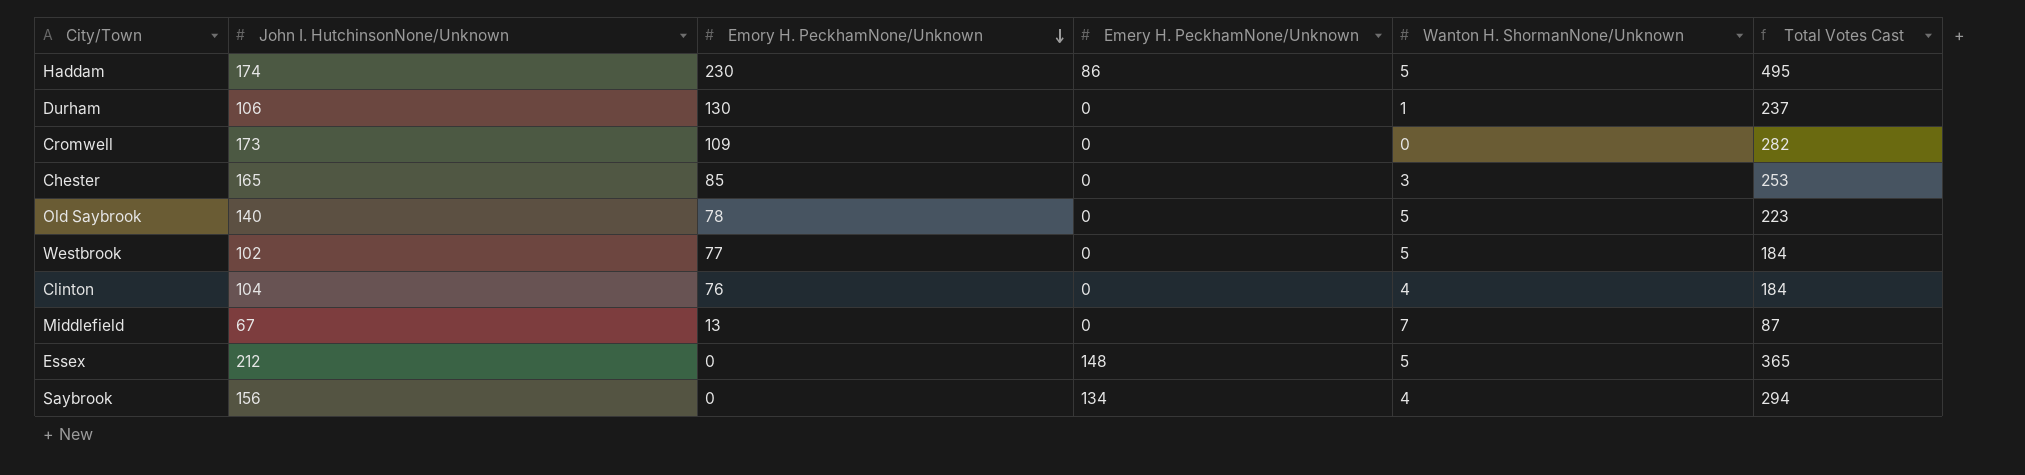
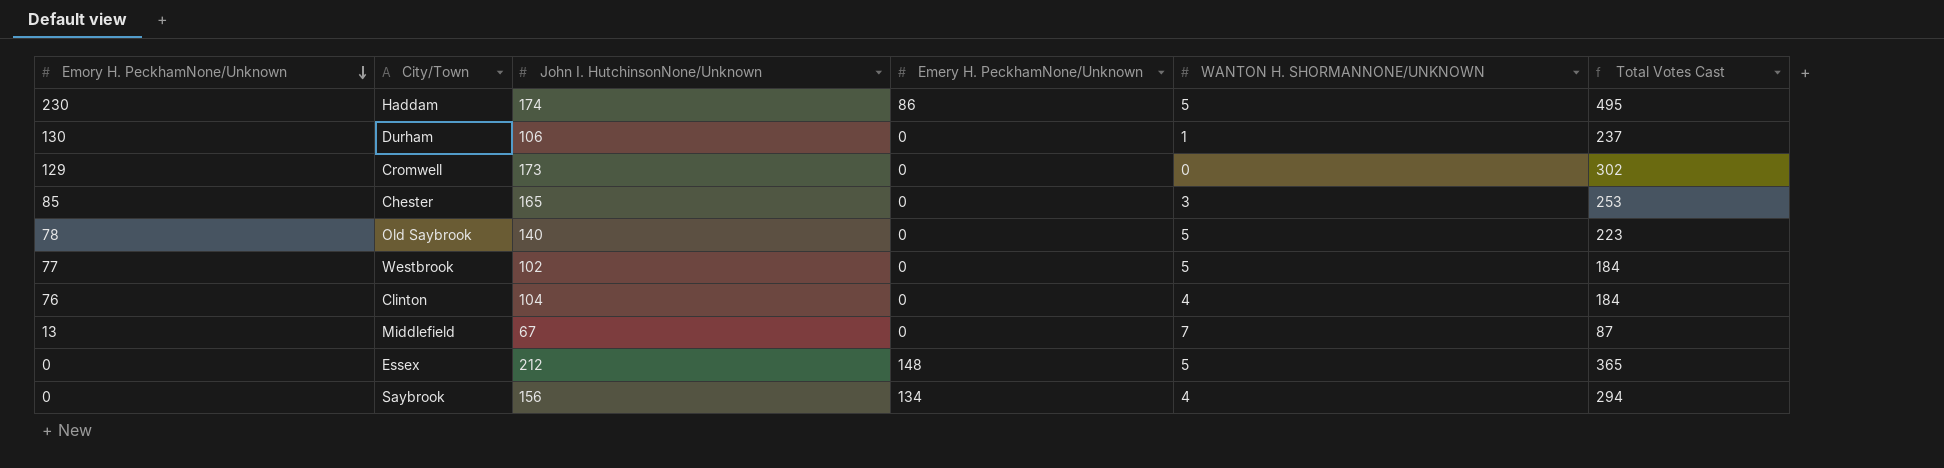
column Emory H. PeckhamNone/Unknown | position: 3 -> 1
column name: Wanton H. ShormanNone/Unknown -> WANTON H. SHORMANNONE/UNKNOWN
Cromwell | Emory H. PeckhamNone/Unknown: 109 -> 129
Cromwell | Total Votes Cast: 282 -> 302

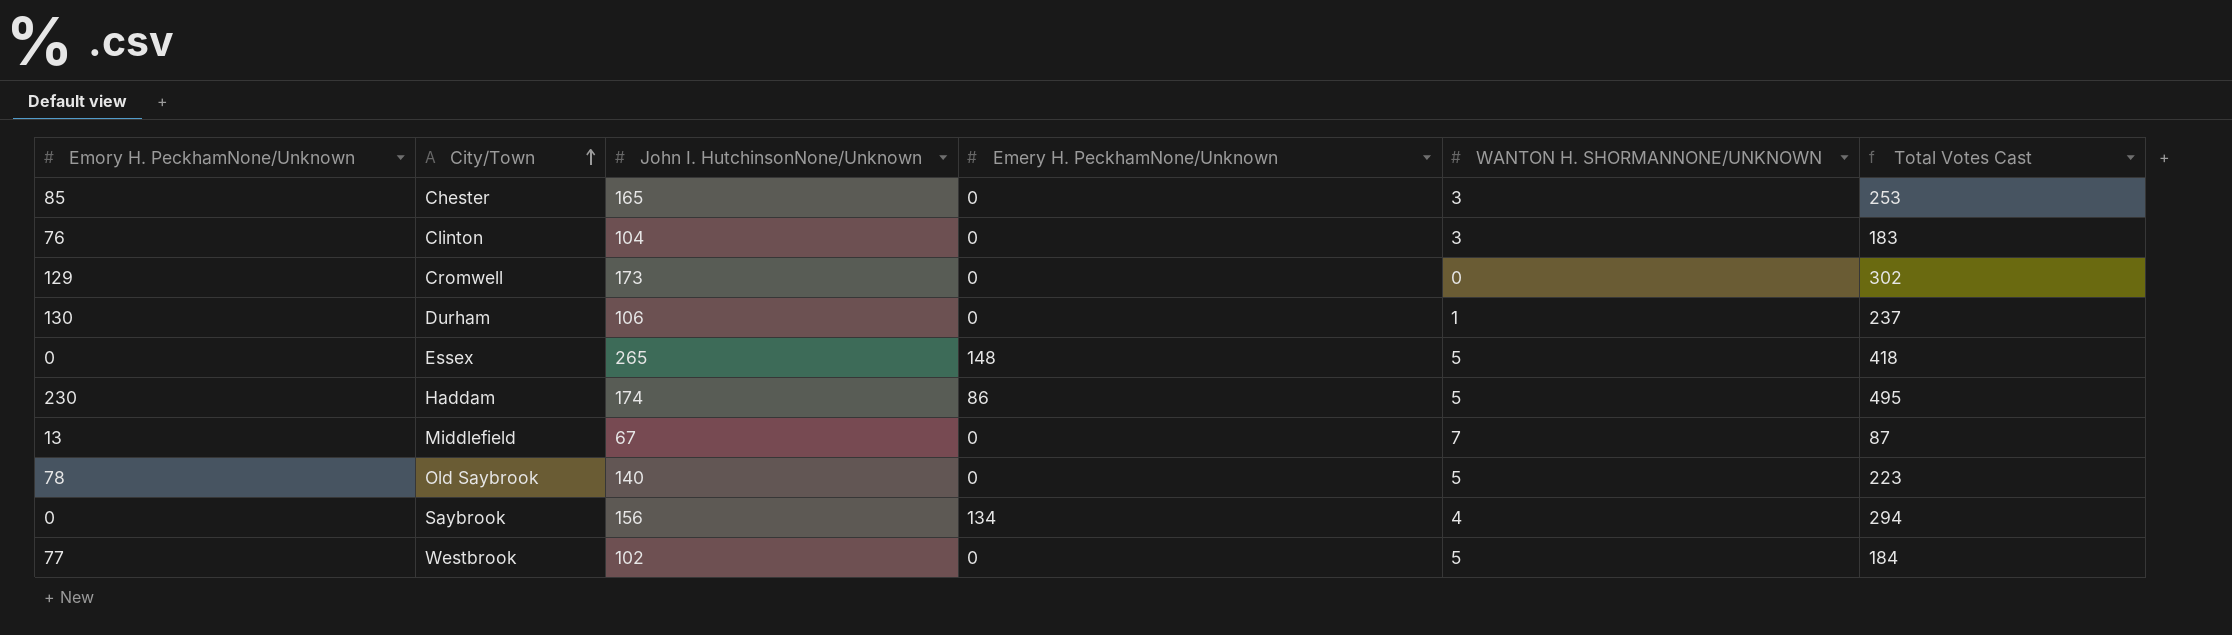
row order: Emory H. PeckhamNone/Unknown descending -> City/Town ascending
Clinton | WANTON H. SHORMANNONE/UNKNOWN: 4 -> 3
Clinton | Total Votes Cast: 184 -> 183
Essex | John I. HutchinsonNone/Unknown: 212 -> 265
Essex | Total Votes Cast: 365 -> 418

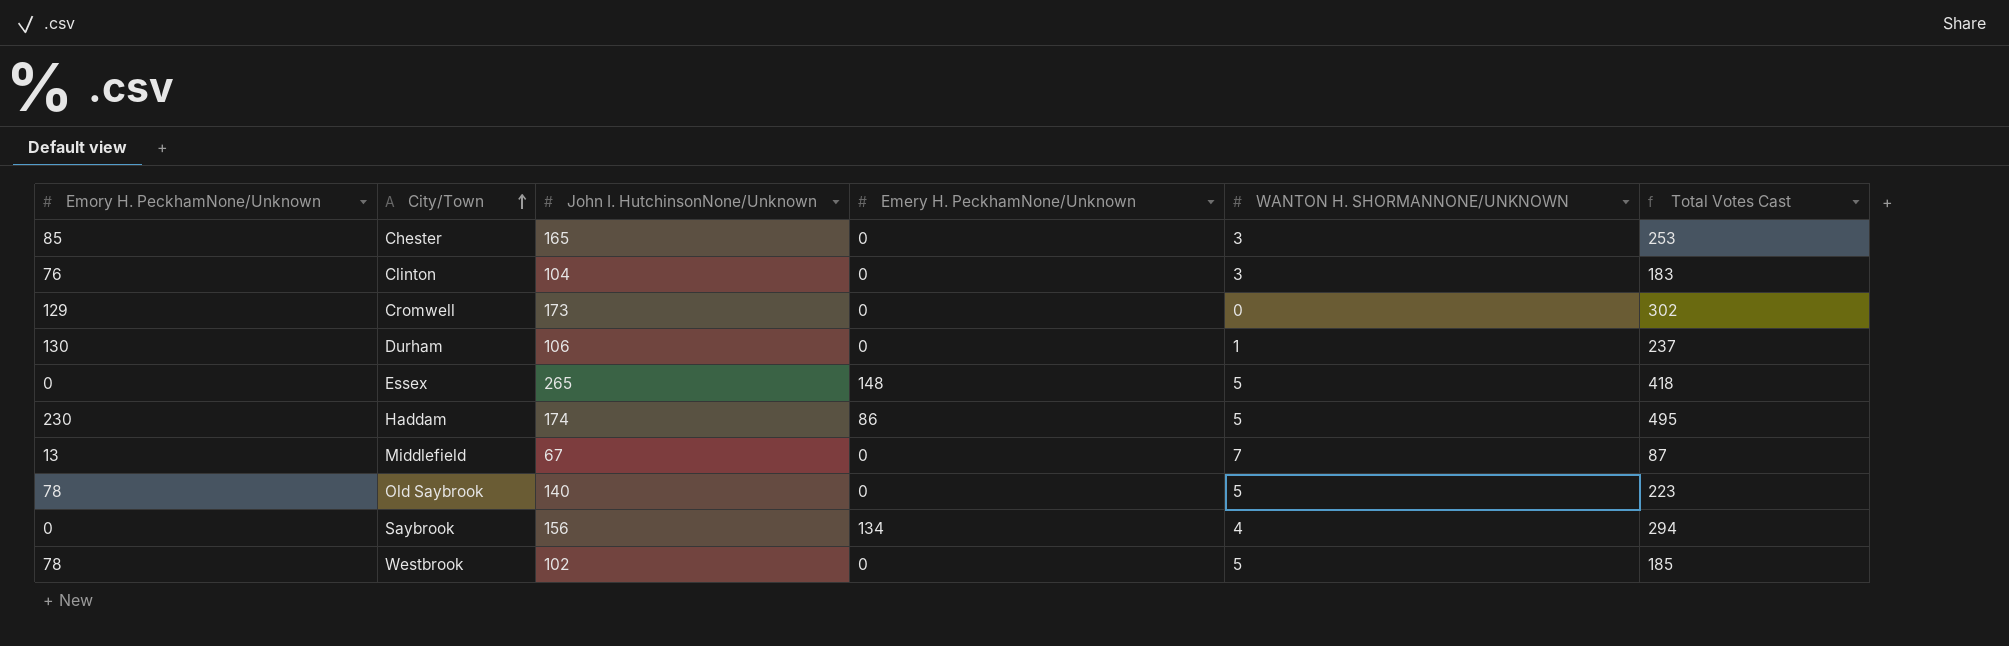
Westbrook | Emory H. PeckhamNone/Unknown: 77 -> 78
Westbrook | Total Votes Cast: 184 -> 185

